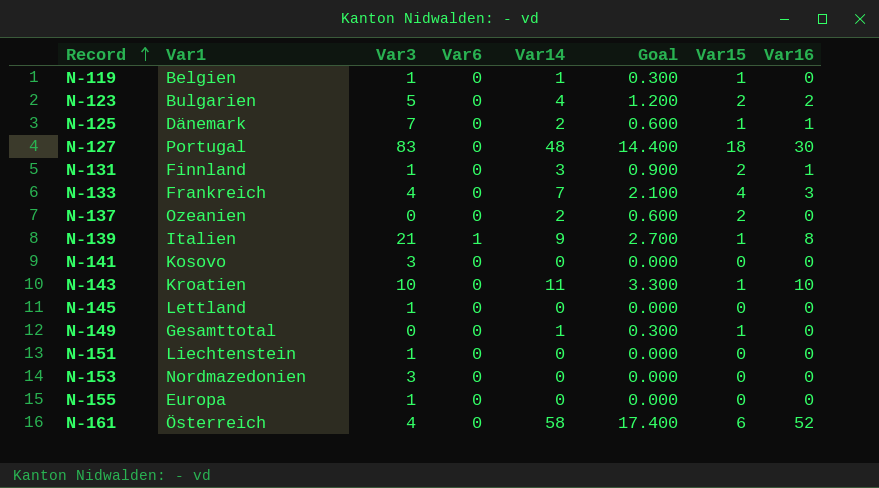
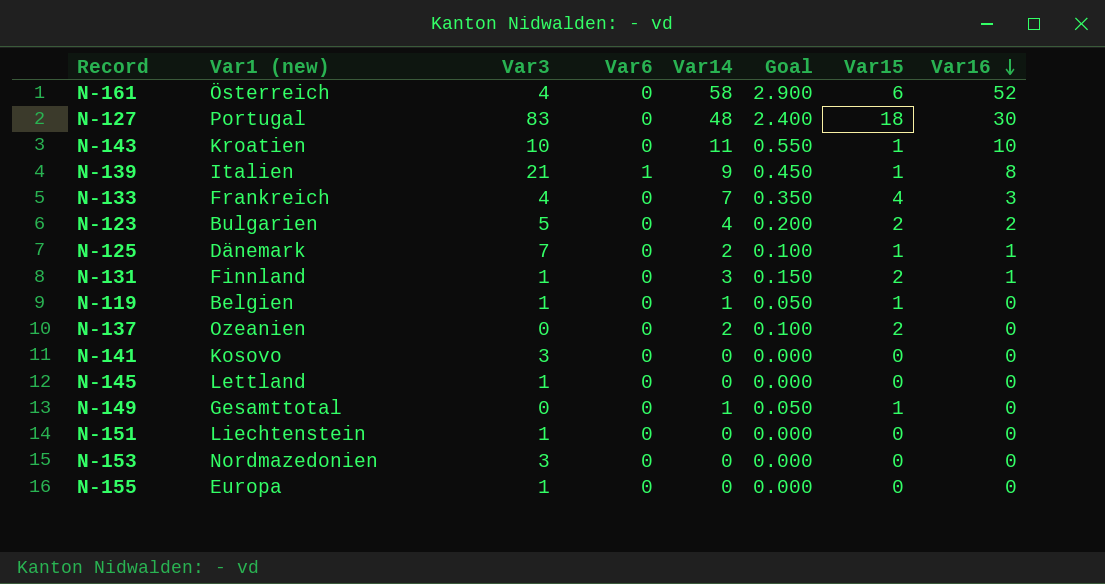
row order: Record ascending -> Var16 descending
column name: Var1 -> Var1 (new)
column Goal | formula: [Var14] * 0.3 -> [Var14] * 0.05

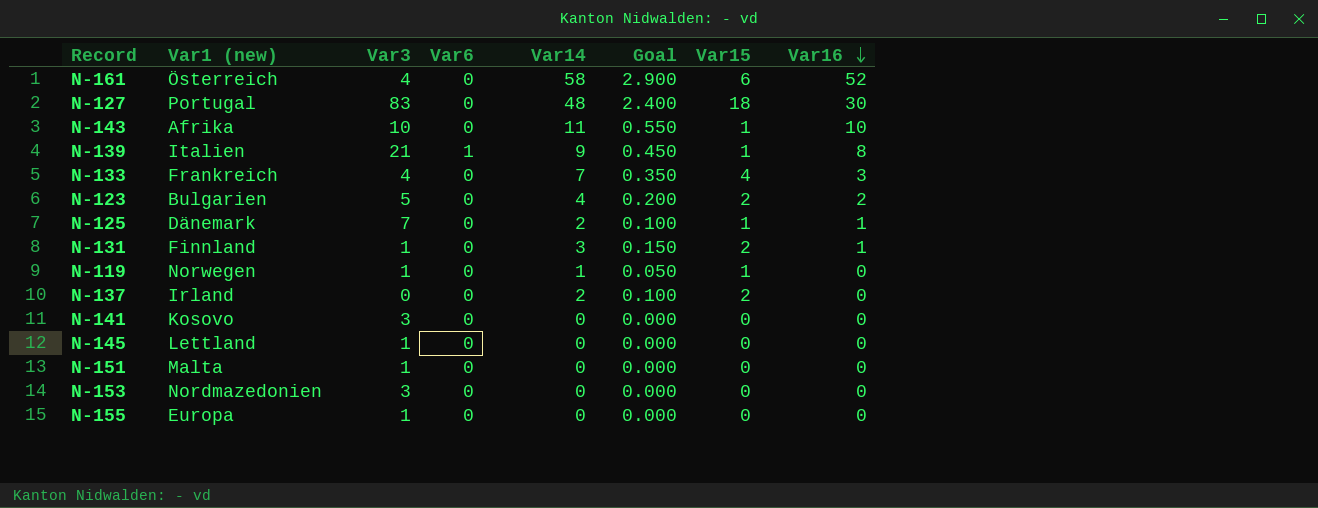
row N-149: Gesamttotal | 0 | 0 | 1 | 0.050 | 1 | 0 -> none
N-143 | Var1 (new): Kroatien -> Afrika
N-119 | Var1 (new): Belgien -> Norwegen
N-137 | Var1 (new): Ozeanien -> Irland
N-151 | Var1 (new): Liechtenstein -> Malta

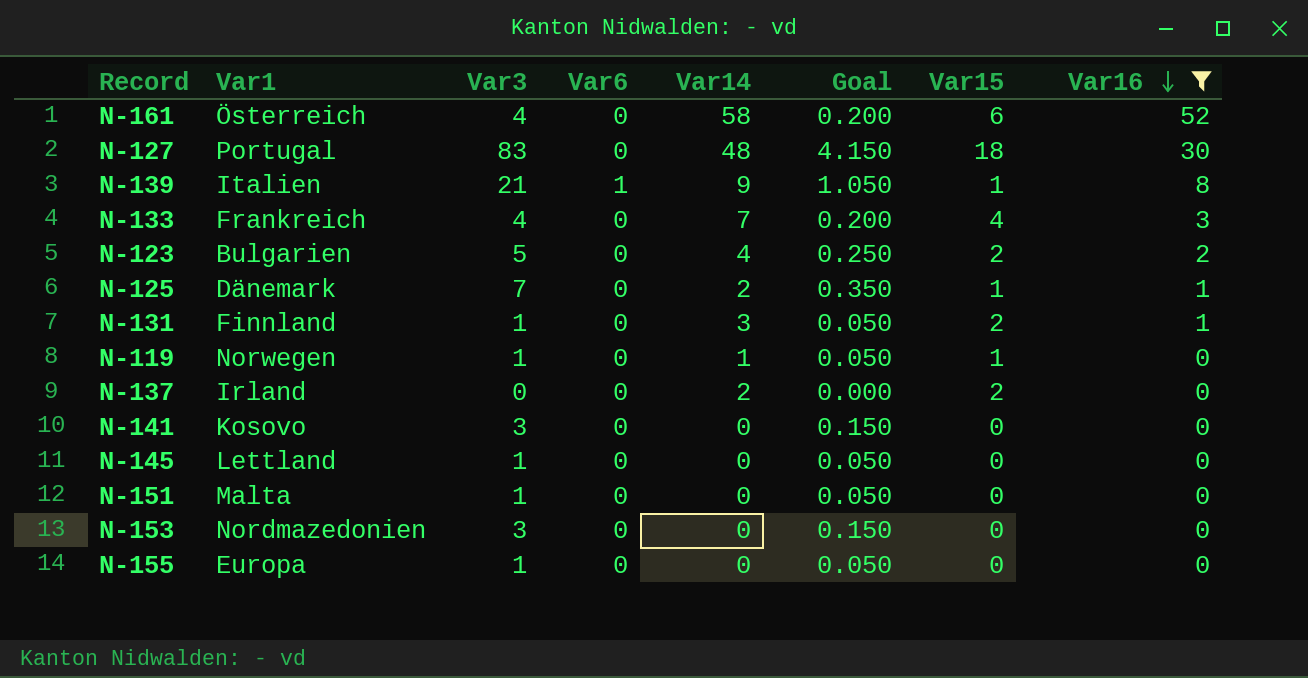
filter: none -> Var16 != 10
column name: Var1 (new) -> Var1
column Goal | formula: [Var14] * 0.05 -> [Var3] * 0.05

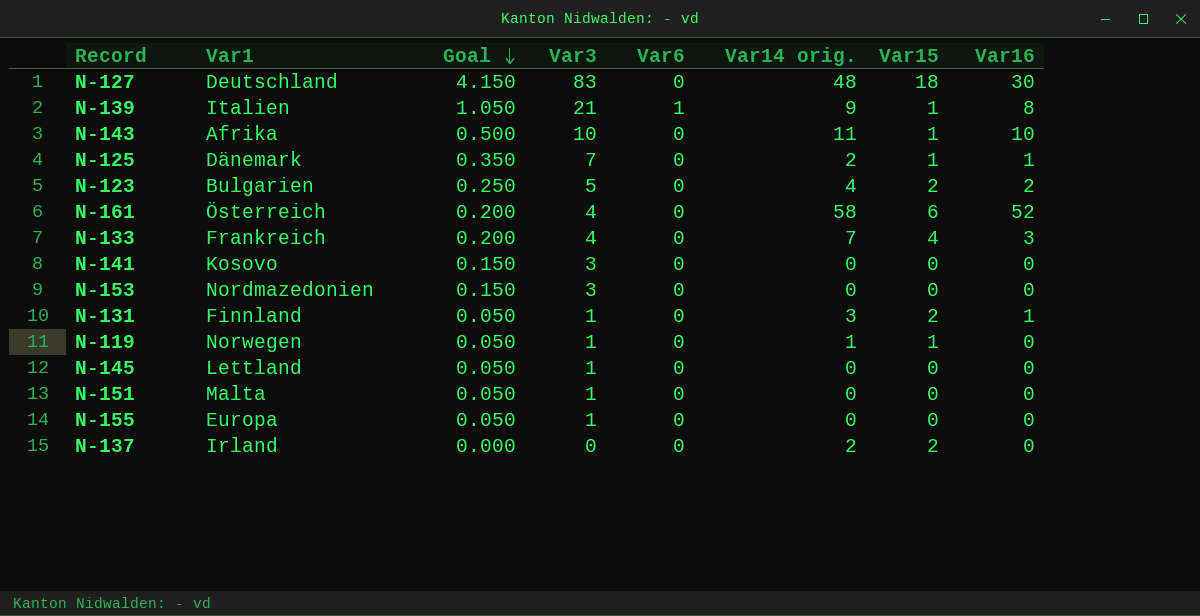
filter: Var16 != 10 -> none
row order: Var16 descending -> Goal descending
column Goal | position: 6 -> 3
column name: Var14 -> Var14 orig.
N-127 | Var1: Portugal -> Deutschland

